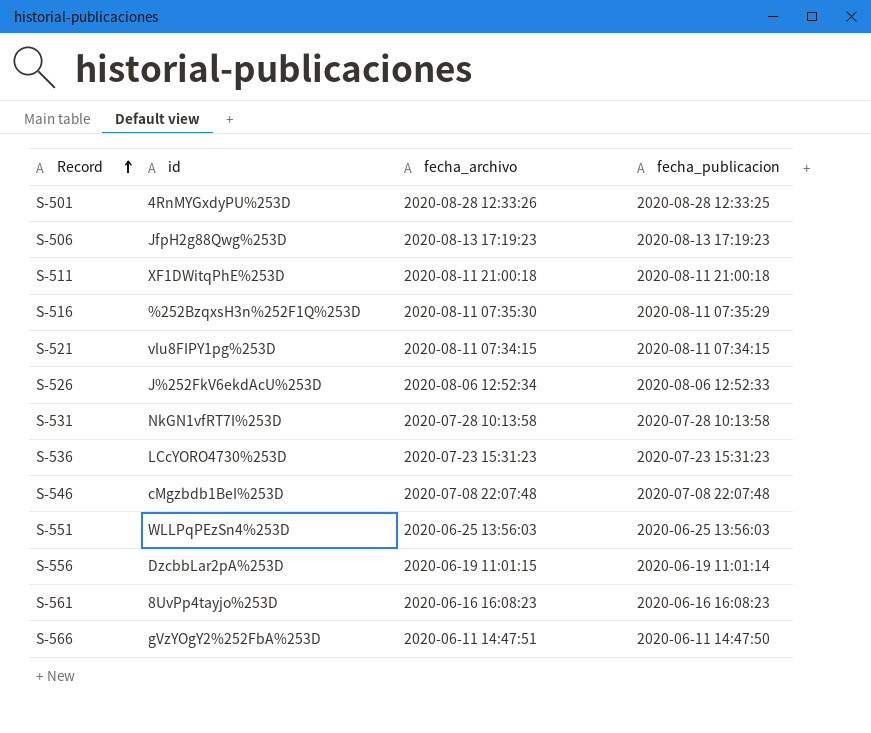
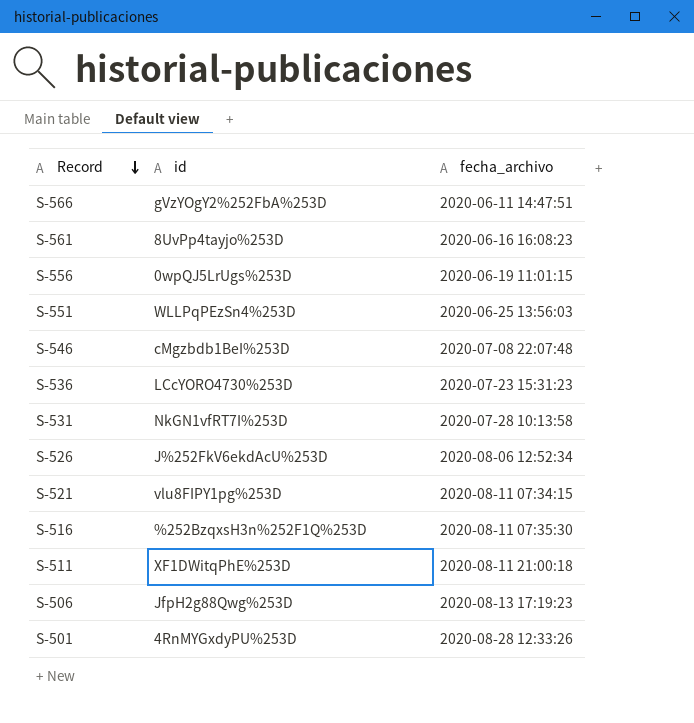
row order: Record ascending -> Record descending
column fecha_publicacion | position: 4 -> none
S-556 | id: DzcbbLar2pA%253D -> 0wpQJ5LrUgs%253D

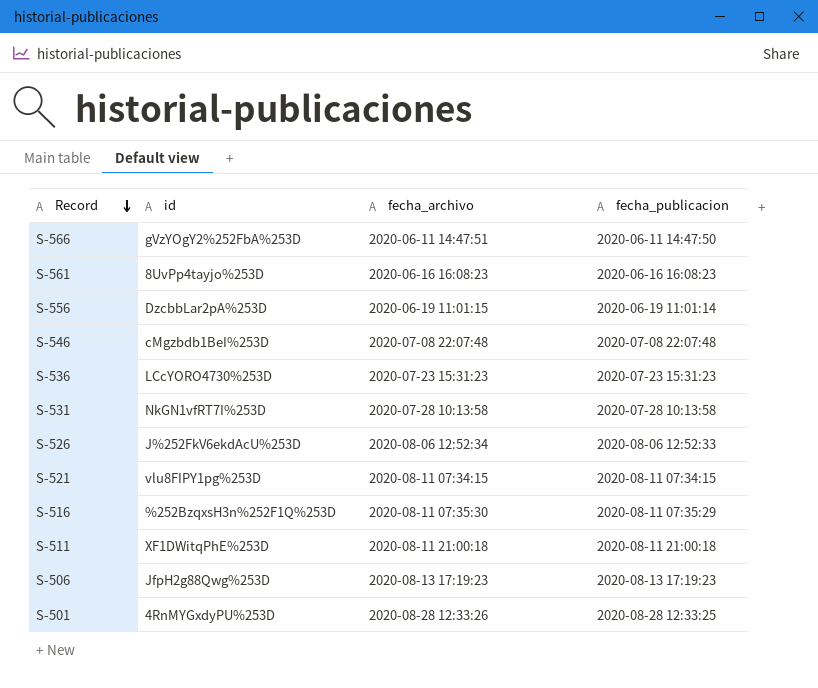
column fecha_publicacion | position: none -> 4
row S-551: WLLPqPEzSn4%253D | 2020-06-25 13:56:03 -> none
S-556 | id: 0wpQJ5LrUgs%253D -> DzcbbLar2pA%253D

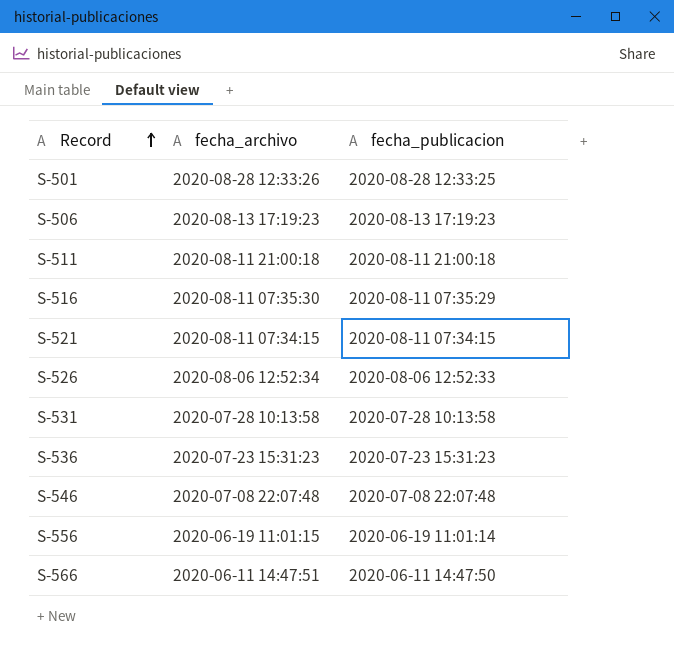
row order: Record descending -> Record ascending
column id | position: 2 -> none
row S-561: 8UvPp4tayjo%253D | 2020-06-16 16:08:23 | 2020-06-16 16:08:23 -> none

